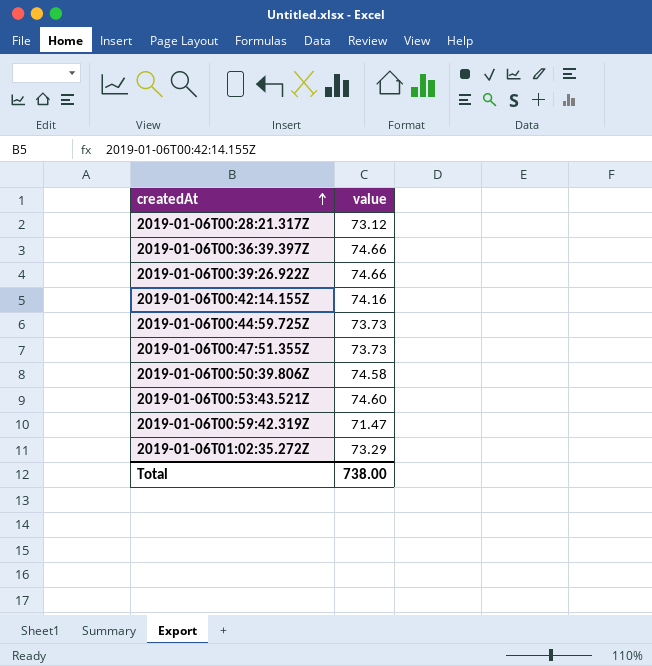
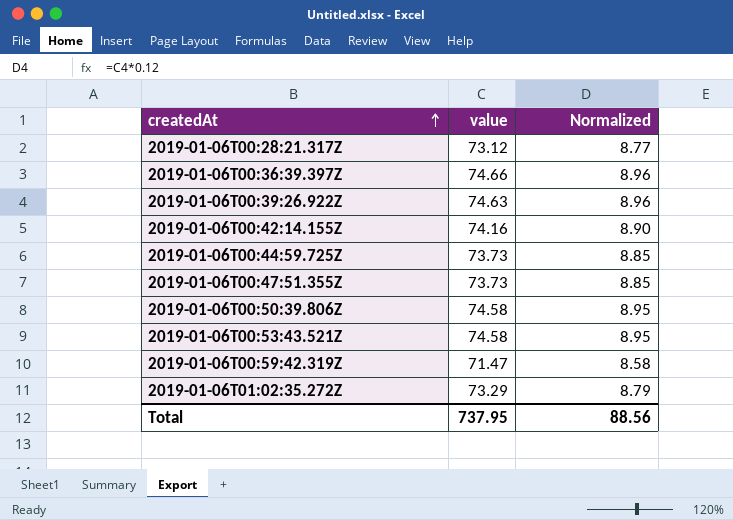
column Normalized | formula: none -> [value] * 0.12
2019-01-06T00:39:26.922Z | value: 74.66 -> 74.63
2019-01-06T00:53:43.521Z | value: 74.60 -> 74.58
Total | value: 738.00 -> 737.95

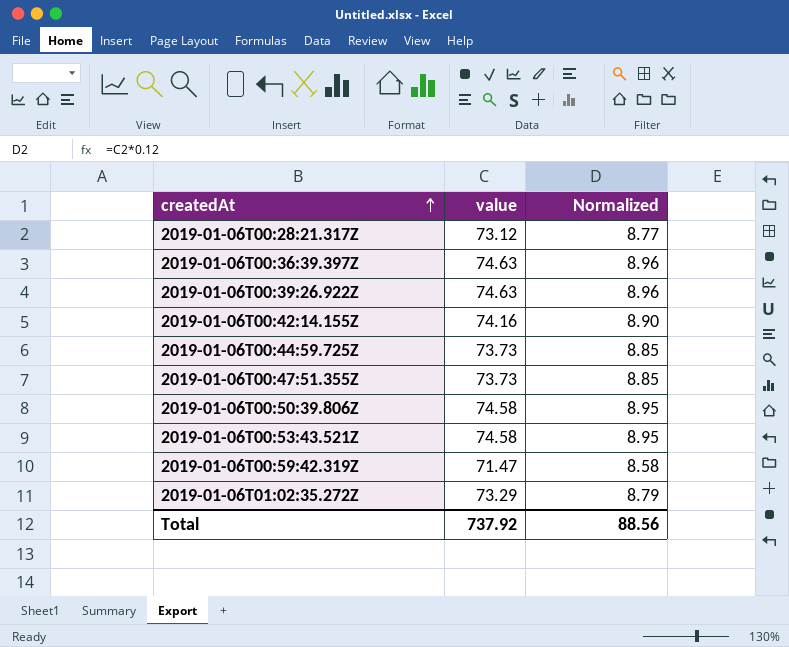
2019-01-06T00:36:39.397Z | value: 74.66 -> 74.63
Total | value: 737.95 -> 737.92

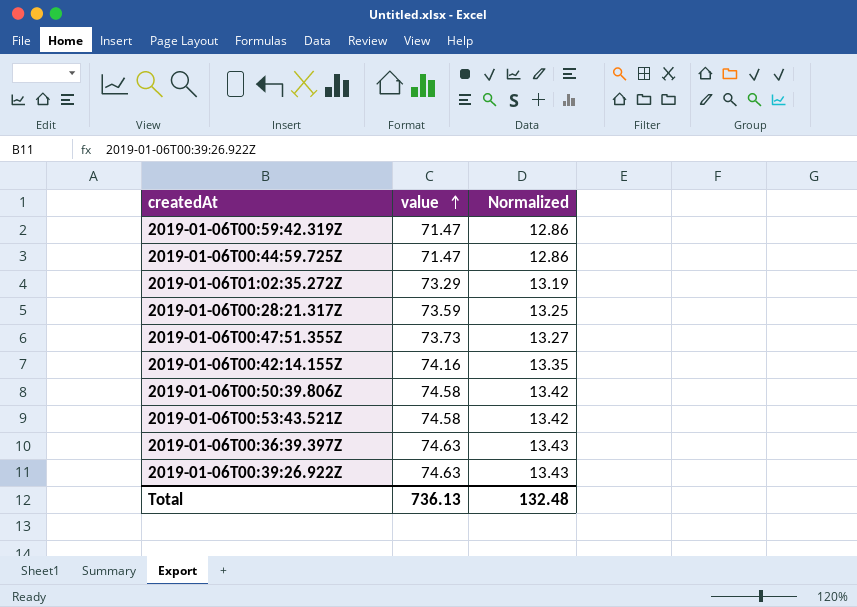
row order: createdAt ascending -> value ascending
column Normalized | formula: [value] * 0.12 -> [value] * 0.18
2019-01-06T00:44:59.725Z | value: 73.73 -> 71.47
2019-01-06T00:28:21.317Z | value: 73.12 -> 73.59
Total | value: 737.92 -> 736.13
Total | Normalized: 88.56 -> 132.48

